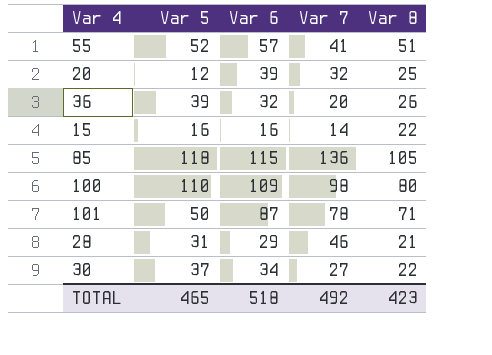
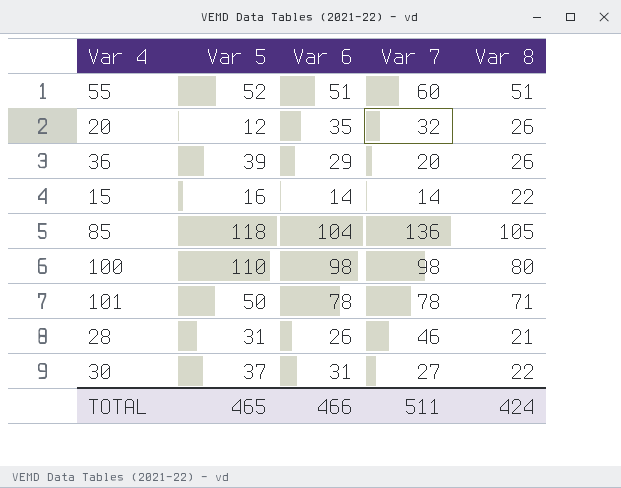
55 | Var 6: 57 -> 51
55 | Var 7: 41 -> 60
20 | Var 6: 39 -> 35
20 | Var 8: 25 -> 26
36 | Var 6: 32 -> 29
15 | Var 6: 16 -> 14
85 | Var 6: 115 -> 104
100 | Var 6: 109 -> 98
101 | Var 6: 87 -> 78
28 | Var 6: 29 -> 26
30 | Var 6: 34 -> 31
TOTAL | Var 6: 518 -> 466
TOTAL | Var 7: 492 -> 511
TOTAL | Var 8: 423 -> 424

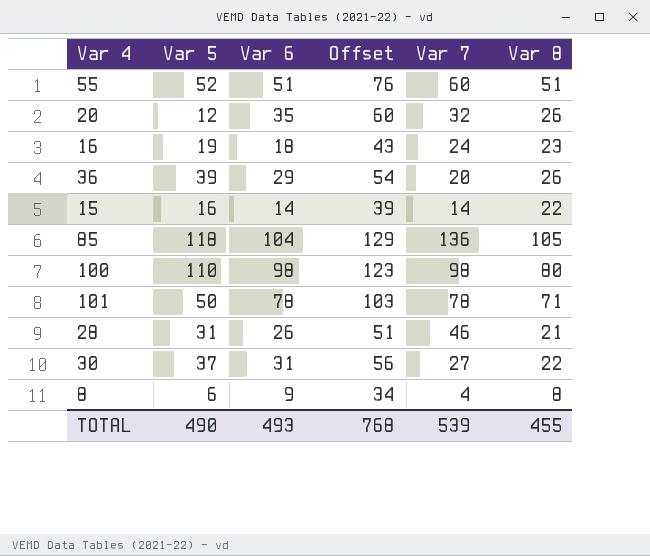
column Offset | formula: none -> [Var 6] + 25
row 16: none -> 19 | 18 | 43 | 24 | 23
row 8: none -> 6 | 9 | 34 | 4 | 8
TOTAL | Var 5: 465 -> 490
TOTAL | Var 6: 466 -> 493
TOTAL | Var 7: 511 -> 539
TOTAL | Var 8: 424 -> 455

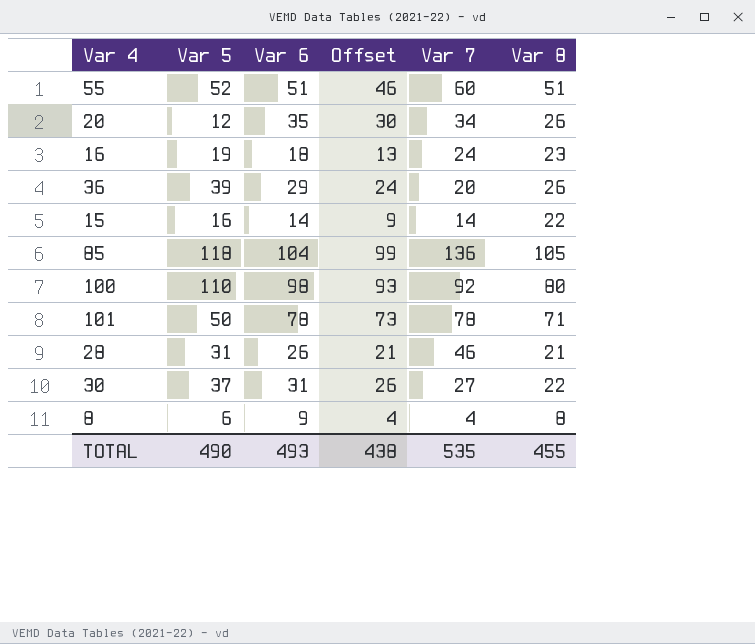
column Offset | formula: [Var 6] + 25 -> [Var 6] - 5
20 | Var 7: 32 -> 34
100 | Var 7: 98 -> 92
TOTAL | Offset: 768 -> 438
TOTAL | Var 7: 539 -> 535

